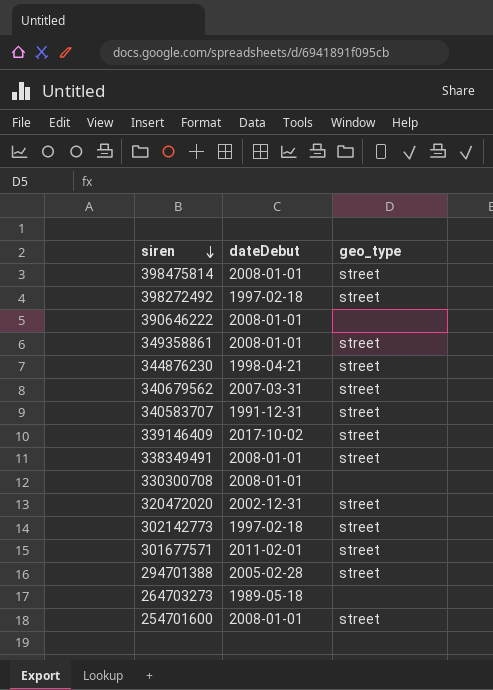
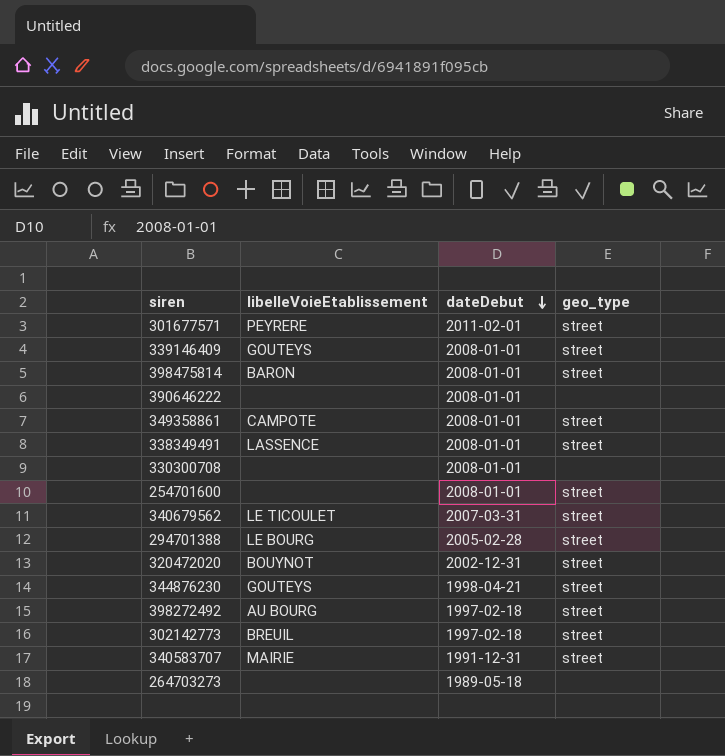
row order: siren descending -> dateDebut descending
column libelleVoieEtablissement | position: none -> 2
339146409 | dateDebut: 2017-10-02 -> 2008-01-01

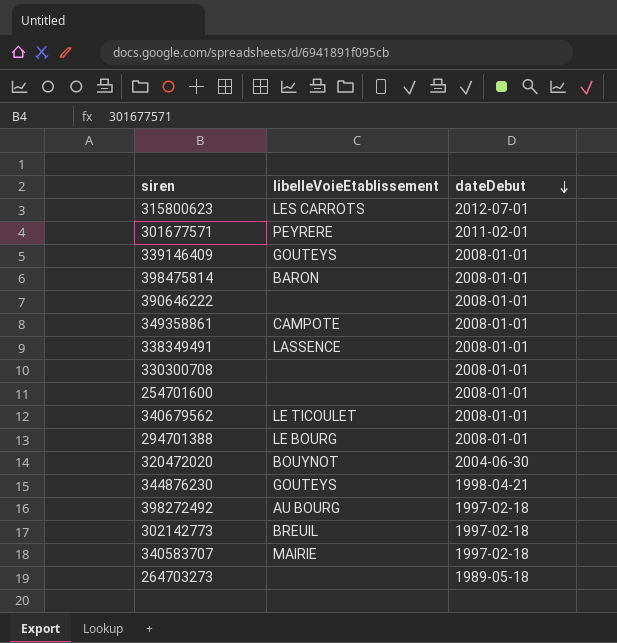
column geo_type | position: 4 -> none
row 315800623: none -> LES CARROTS | 2012-07-01
340679562 | dateDebut: 2007-03-31 -> 2008-01-01
294701388 | dateDebut: 2005-02-28 -> 2008-01-01
320472020 | dateDebut: 2002-12-31 -> 2004-06-30
340583707 | dateDebut: 1991-12-31 -> 1997-02-18

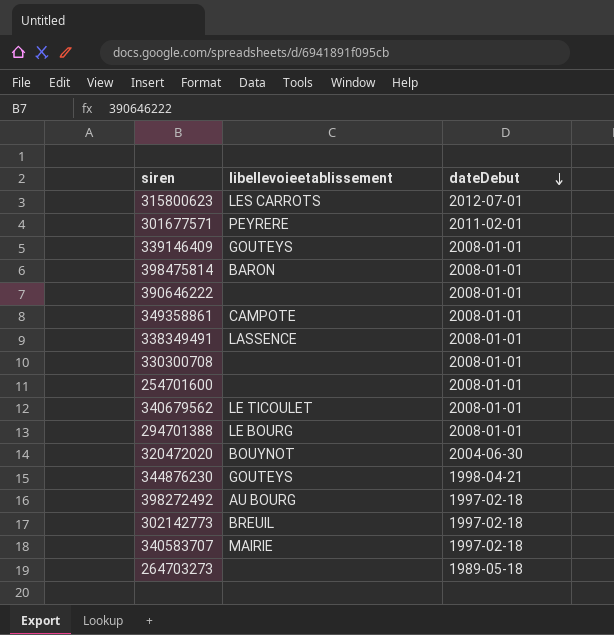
column name: libelleVoieEtablissement -> libellevoieetablissement

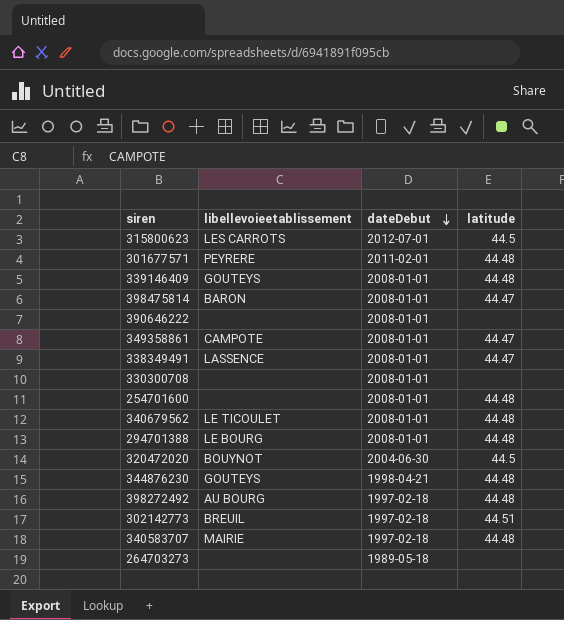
column latitude | position: none -> 4

